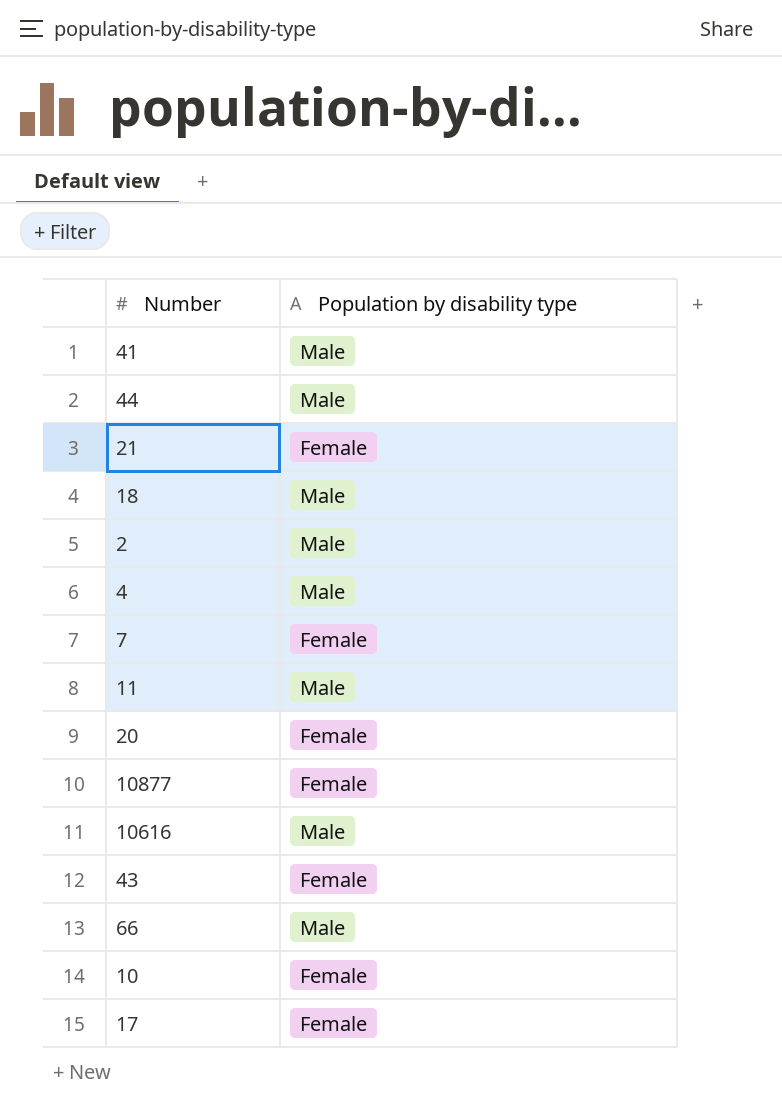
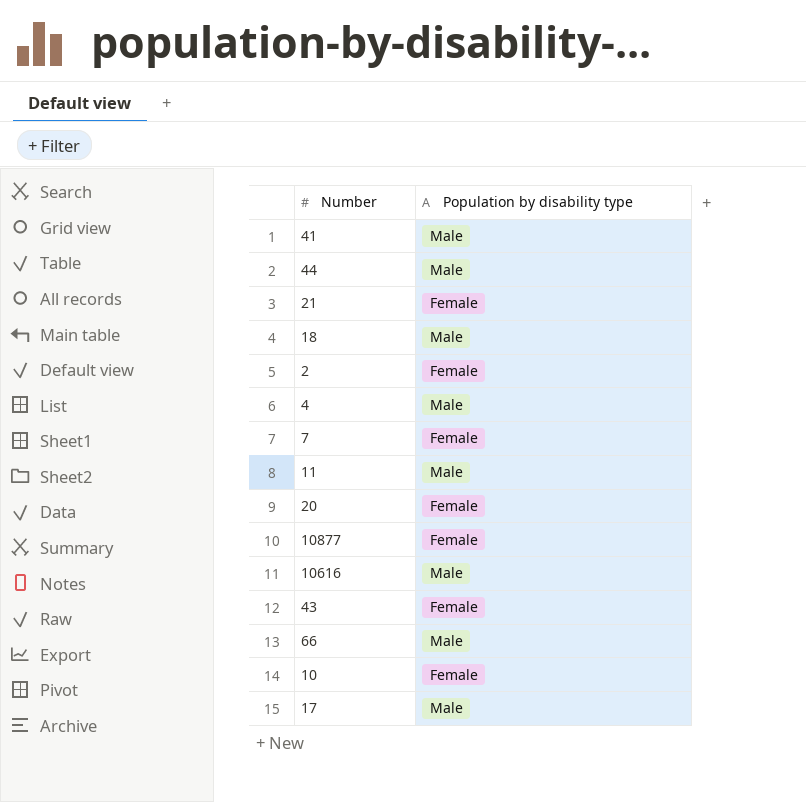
2 | Population by disability type: Male -> Female
17 | Population by disability type: Female -> Male

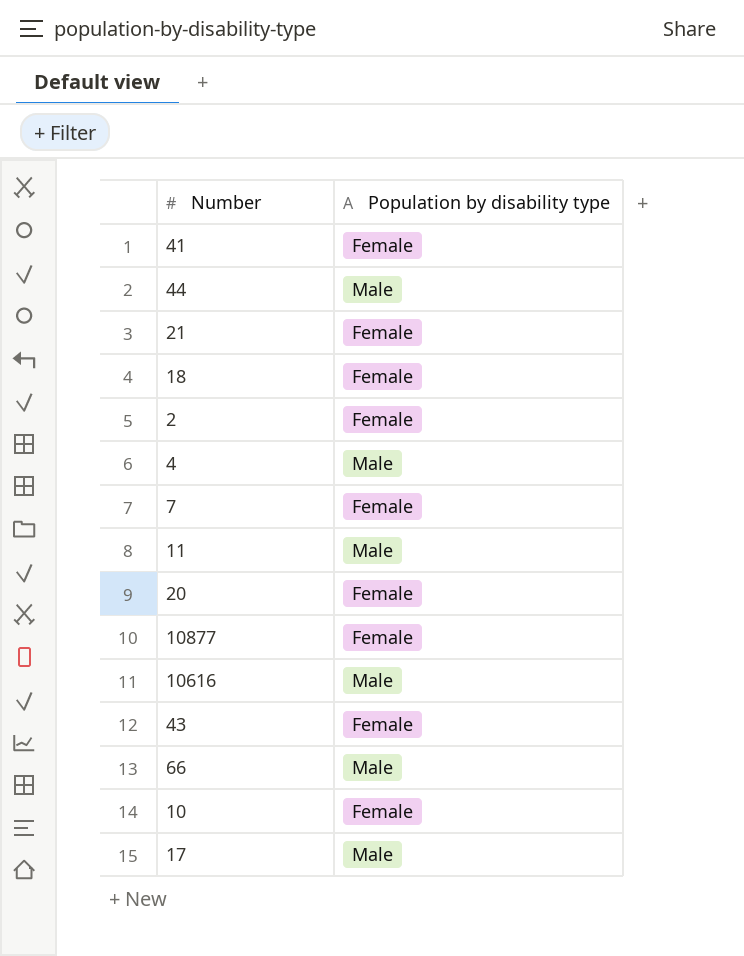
41 | Population by disability type: Male -> Female
18 | Population by disability type: Male -> Female

